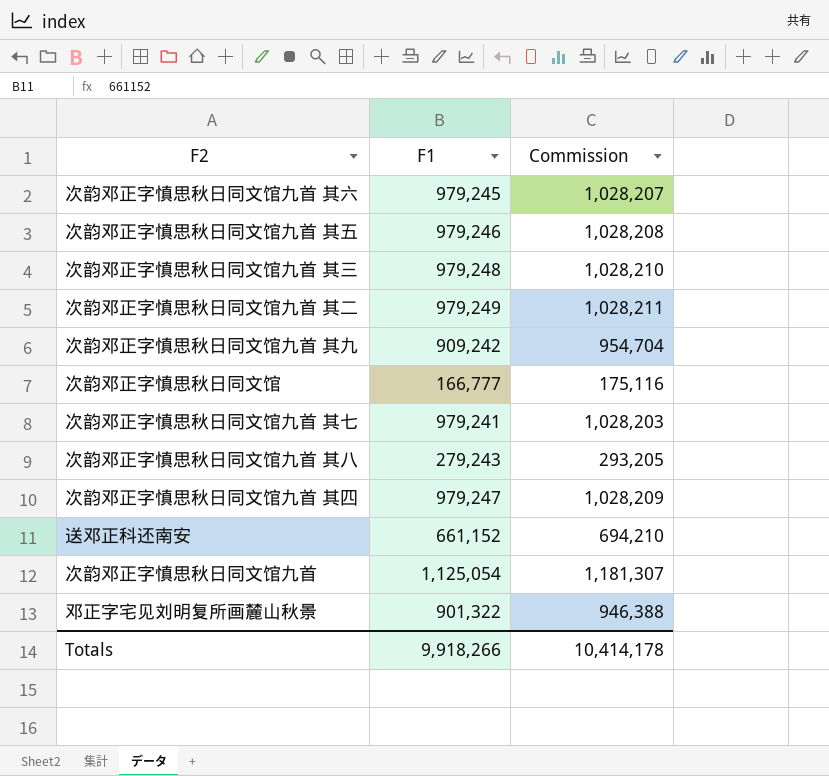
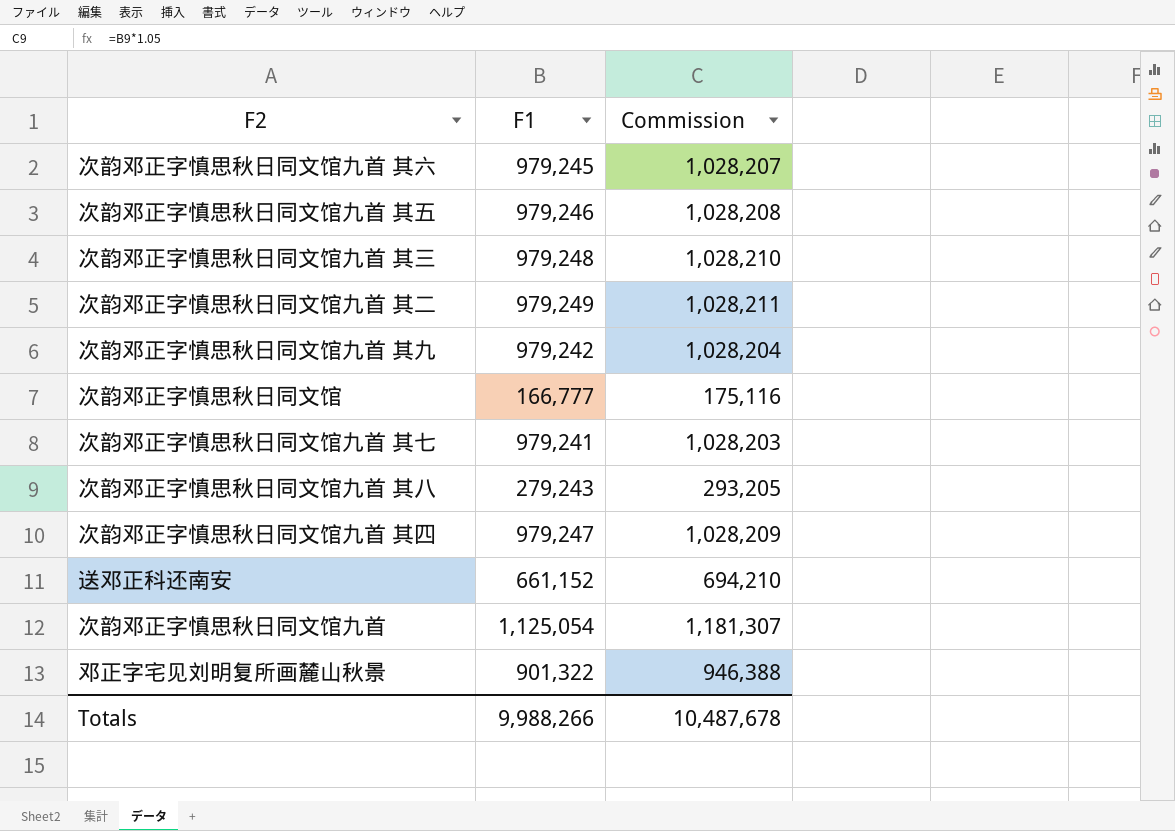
次韵邓正字慎思秋日同文馆九首 其九 | F1: 909,242 -> 979,242
次韵邓正字慎思秋日同文馆九首 其九 | Commission: 954,704 -> 1,028,204
Totals | F1: 9,918,266 -> 9,988,266
Totals | Commission: 10,414,178 -> 10,487,678

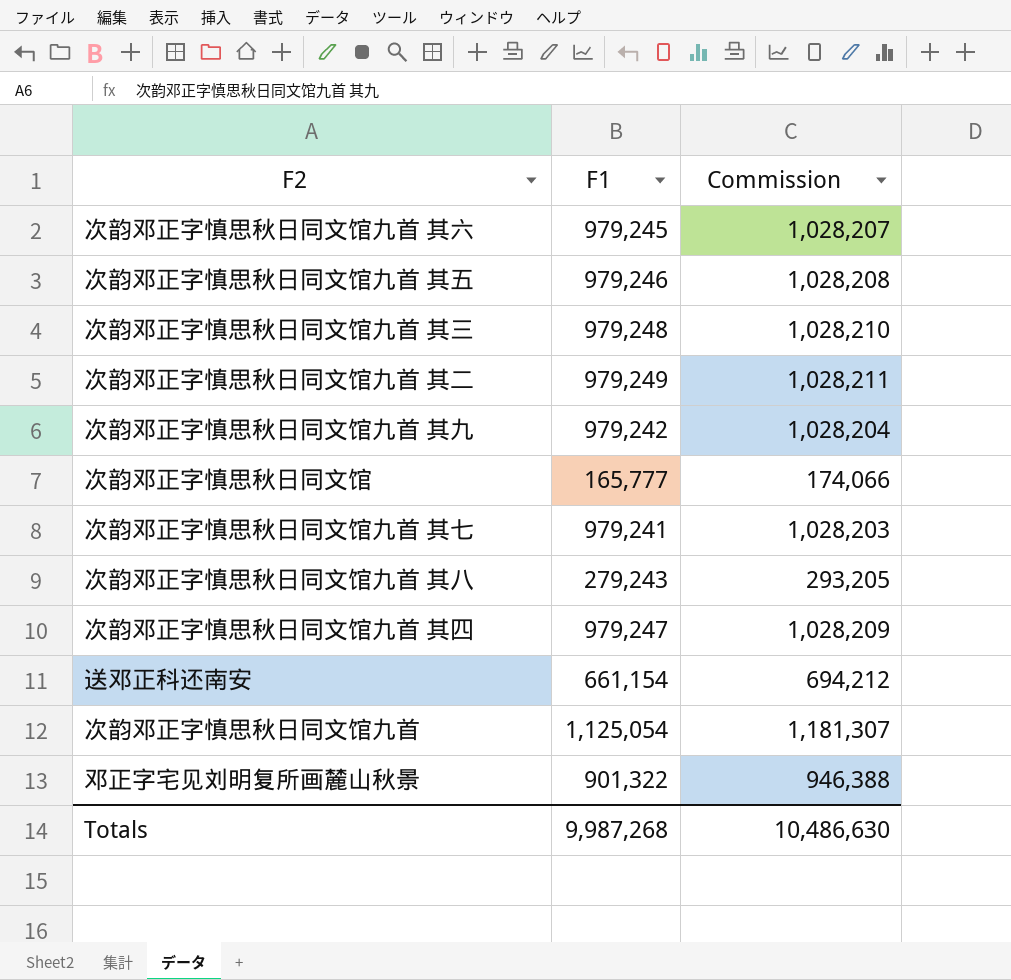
次韵邓正字慎思秋日同文馆 | F1: 166,777 -> 165,777
次韵邓正字慎思秋日同文馆 | Commission: 175,116 -> 174,066
送邓正科还南安 | F1: 661,152 -> 661,154
送邓正科还南安 | Commission: 694,210 -> 694,212
Totals | F1: 9,988,266 -> 9,987,268
Totals | Commission: 10,487,678 -> 10,486,630

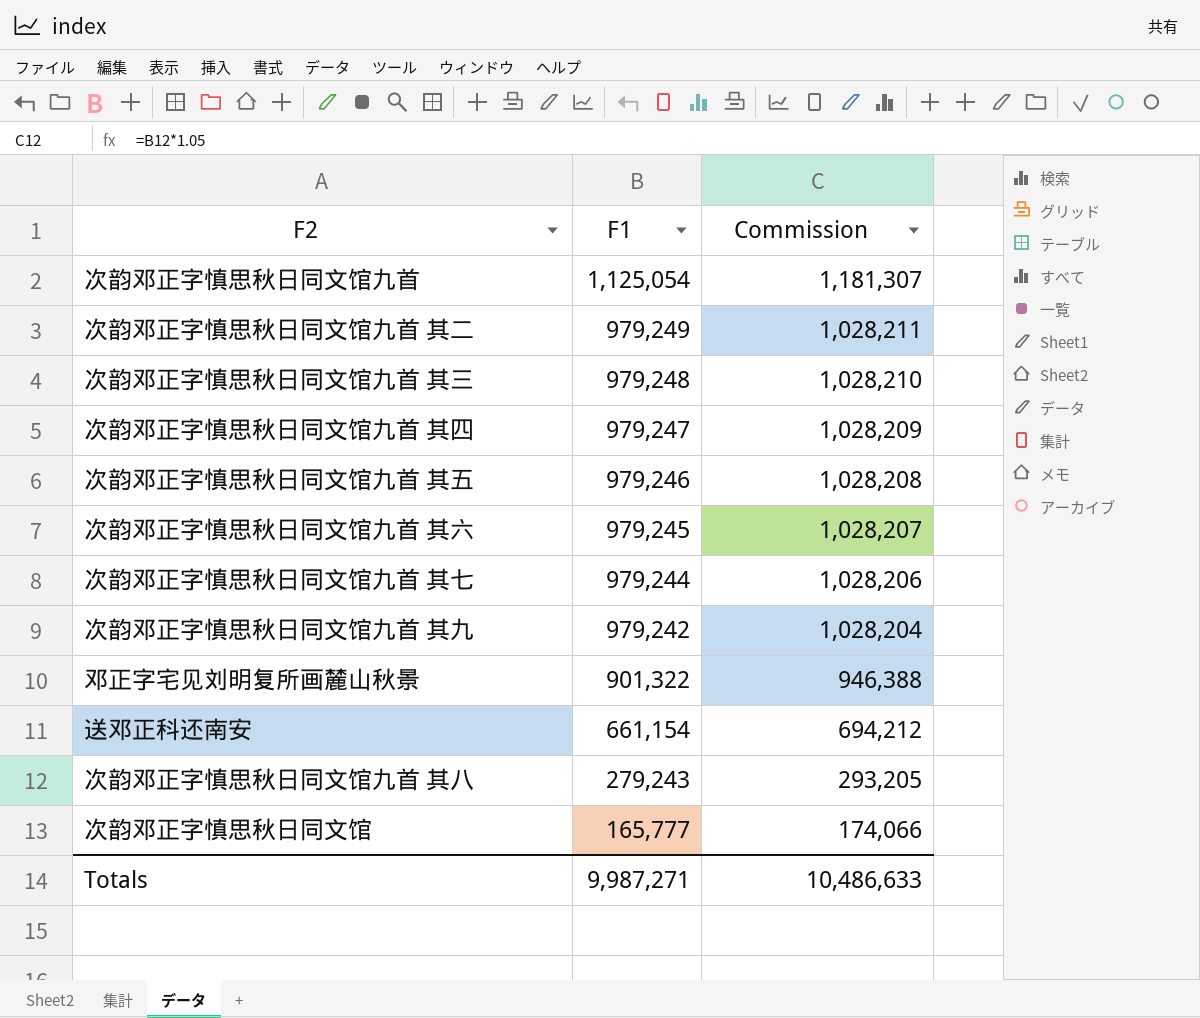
row order: none -> F1 descending
次韵邓正字慎思秋日同文馆九首 其七 | F1: 979,241 -> 979,244
次韵邓正字慎思秋日同文馆九首 其七 | Commission: 1,028,203 -> 1,028,206
Totals | F1: 9,987,268 -> 9,987,271
Totals | Commission: 10,486,630 -> 10,486,633

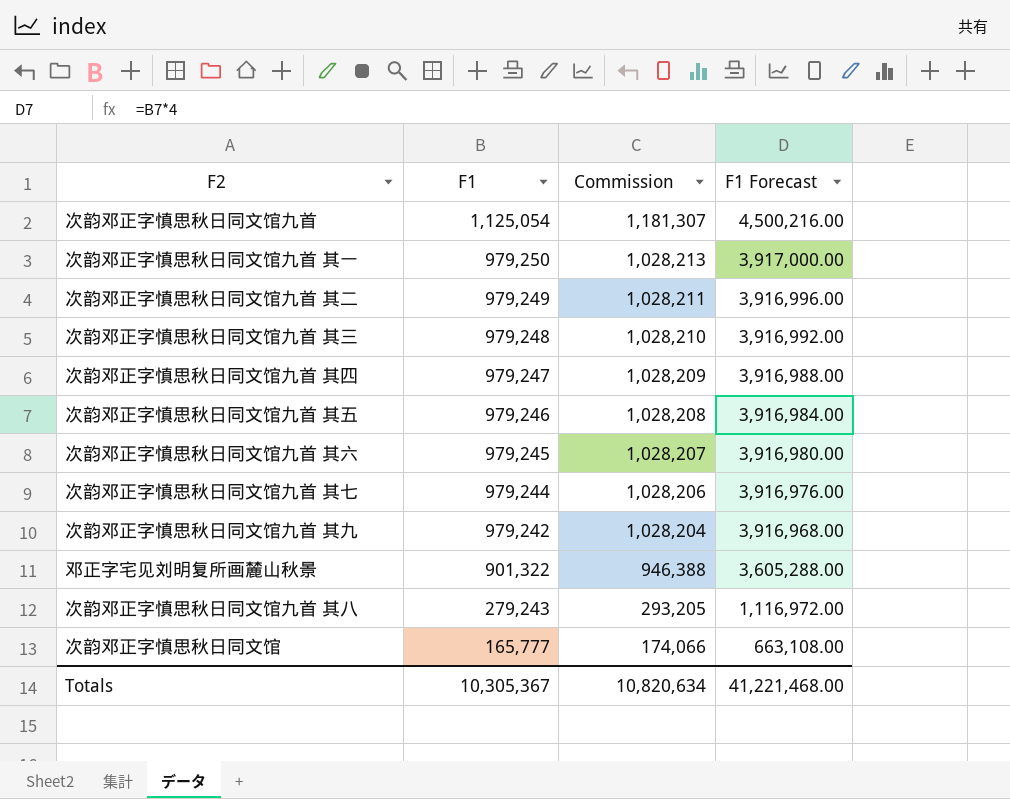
column F1 Forecast | formula: none -> [F1] * 4
row 送邓正科还南安: 661,154 | 694,212 -> none
row 次韵邓正字慎思秋日同文馆九首 其一: none -> 979,250 | 1,028,213 | 3,917,000.00
Totals | F1: 9,987,271 -> 10,305,367
Totals | Commission: 10,486,633 -> 10,820,634

